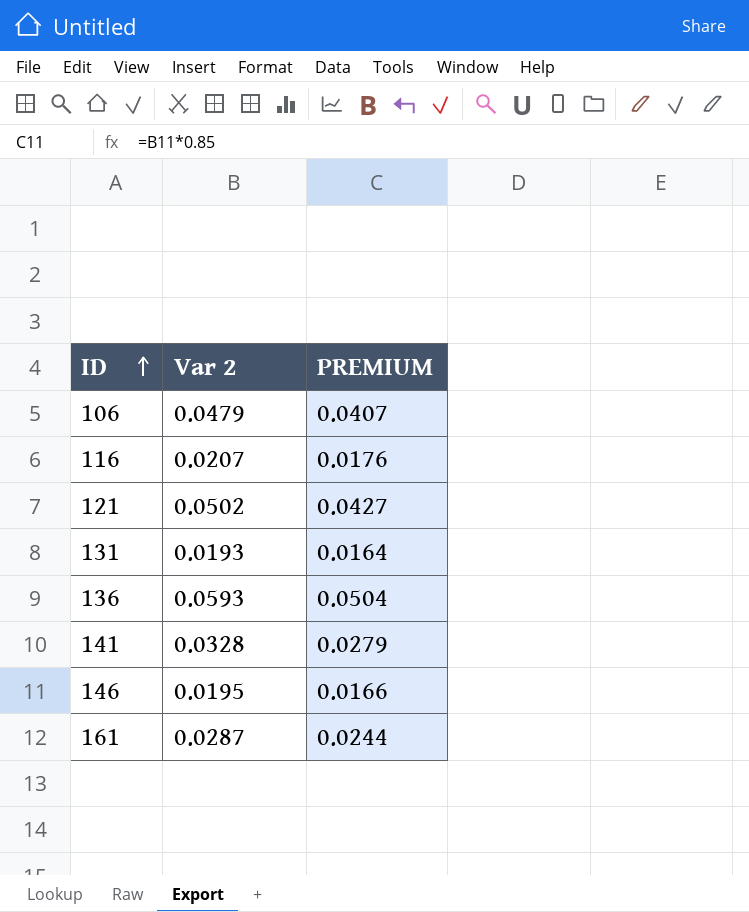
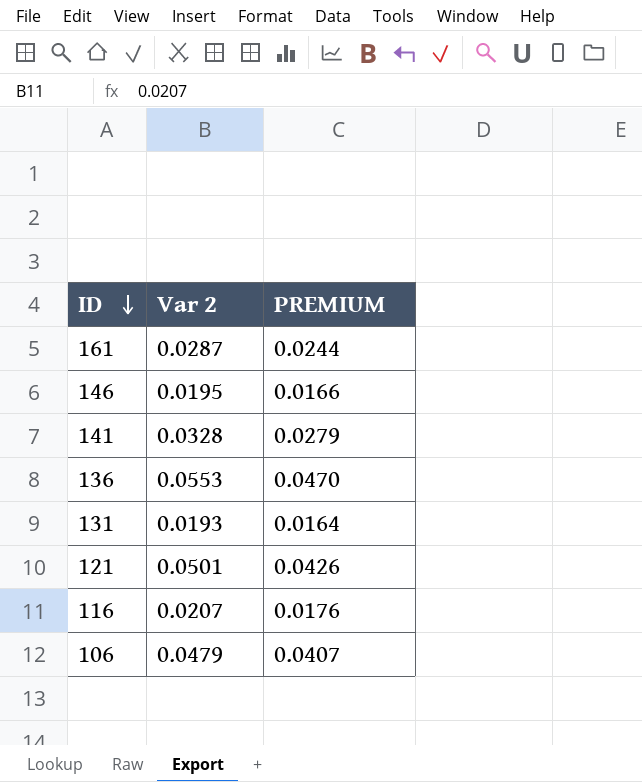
row order: ID ascending -> ID descending
136 | Var 2: 0.0593 -> 0.0553
136 | PREMIUM: 0.0504 -> 0.0470
121 | Var 2: 0.0502 -> 0.0501
121 | PREMIUM: 0.0427 -> 0.0426

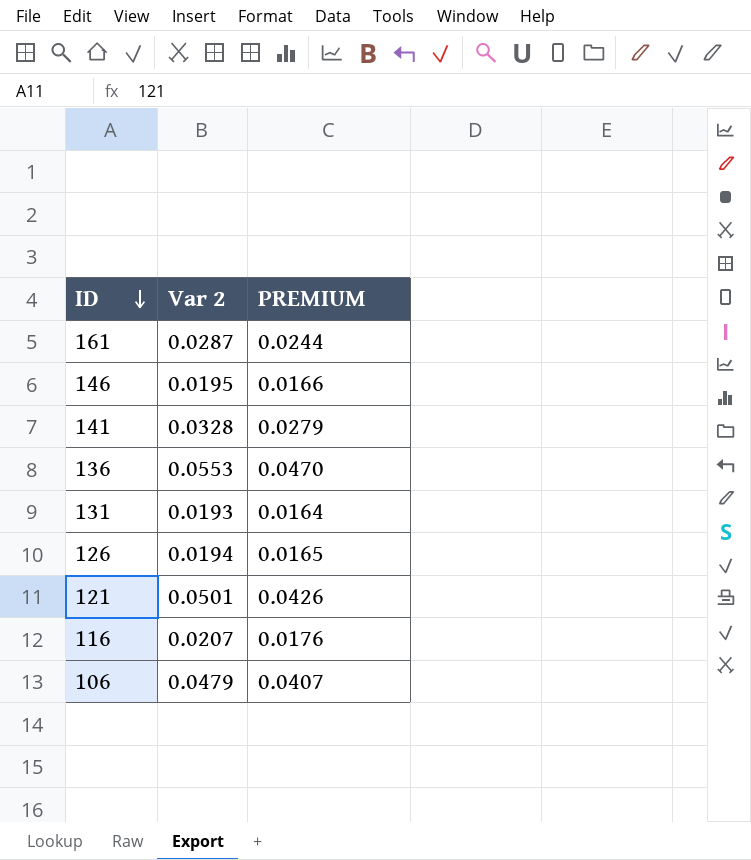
row 126: none -> 0.0194 | 0.0165

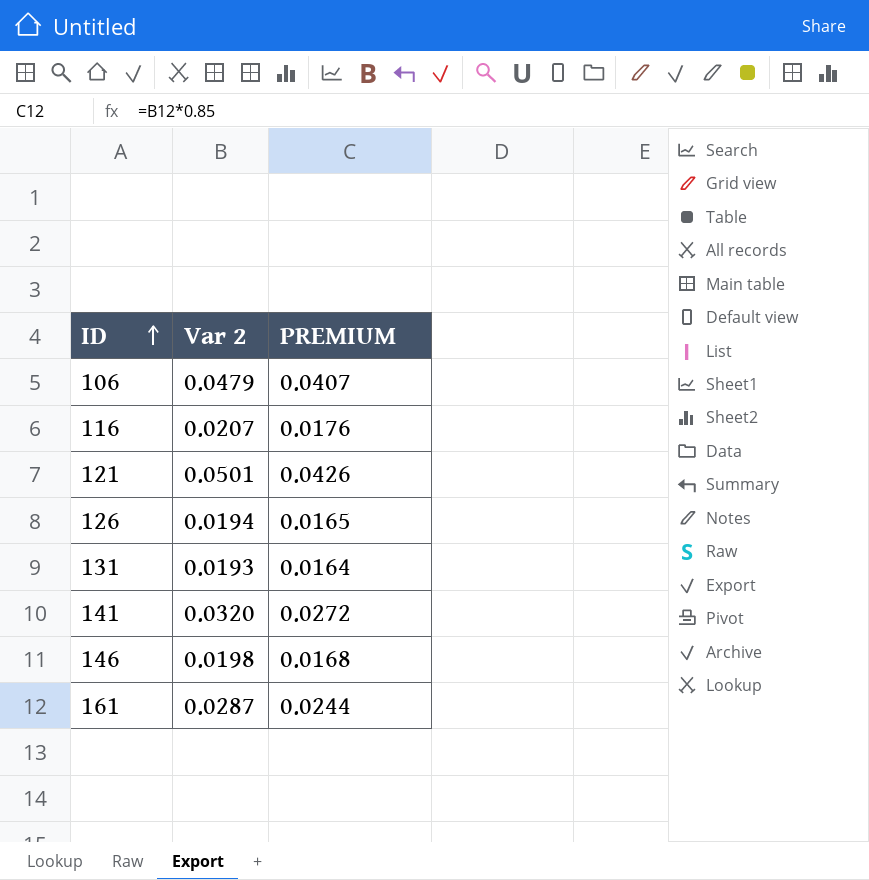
row order: ID descending -> ID ascending
row 136: 0.0553 | 0.0470 -> none
141 | Var 2: 0.0328 -> 0.0320
141 | PREMIUM: 0.0279 -> 0.0272
146 | Var 2: 0.0195 -> 0.0198
146 | PREMIUM: 0.0166 -> 0.0168

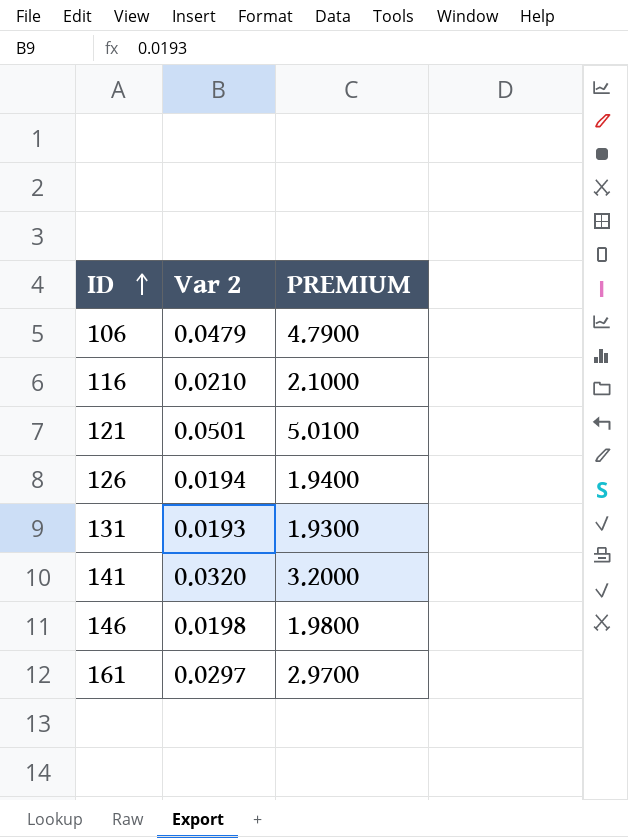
column PREMIUM | formula: [Var 2] * 0.85 -> [Var 2] * 100
116 | Var 2: 0.0207 -> 0.0210
161 | Var 2: 0.0287 -> 0.0297

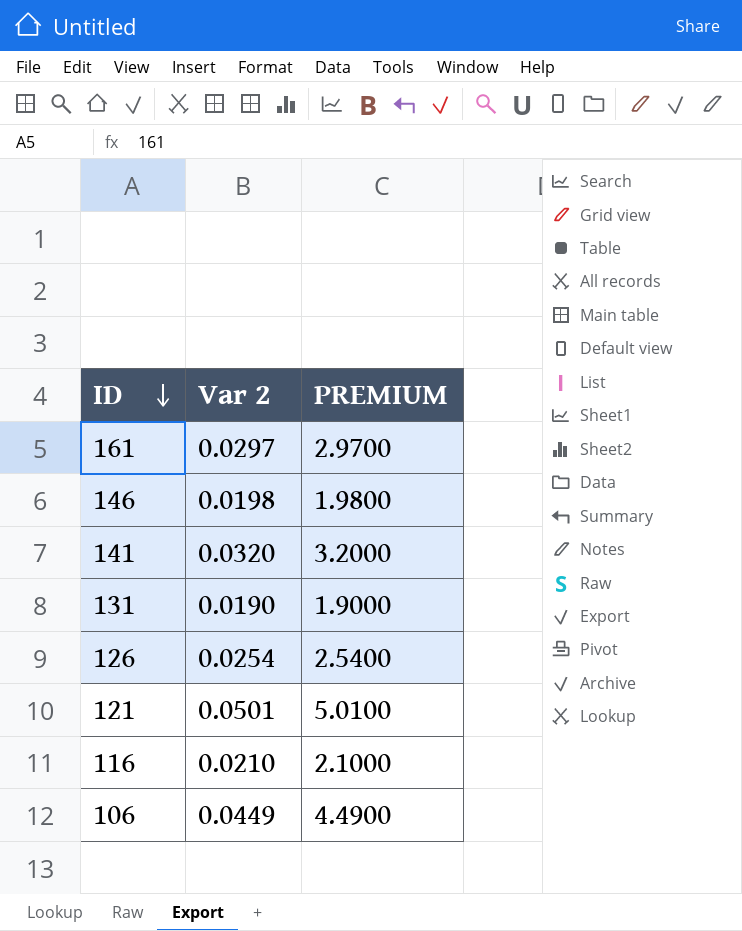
row order: ID ascending -> ID descending
131 | Var 2: 0.0193 -> 0.0190
131 | PREMIUM: 1.9300 -> 1.9000
126 | Var 2: 0.0194 -> 0.0254
126 | PREMIUM: 1.9400 -> 2.5400
106 | Var 2: 0.0479 -> 0.0449
106 | PREMIUM: 4.7900 -> 4.4900

